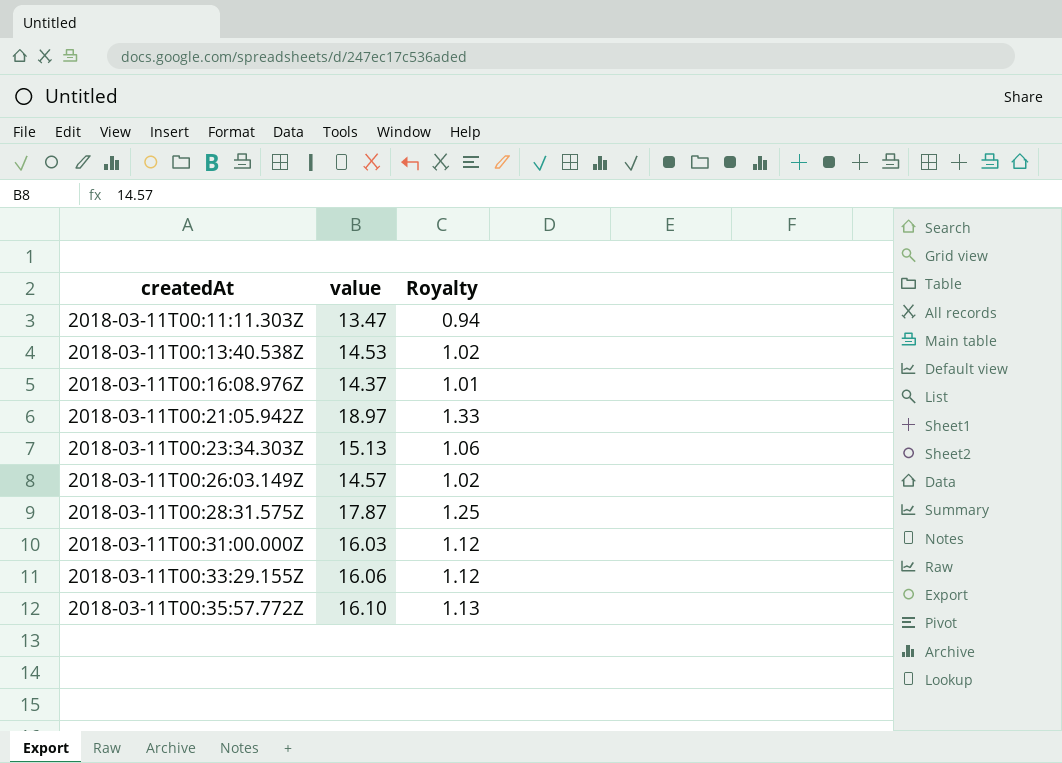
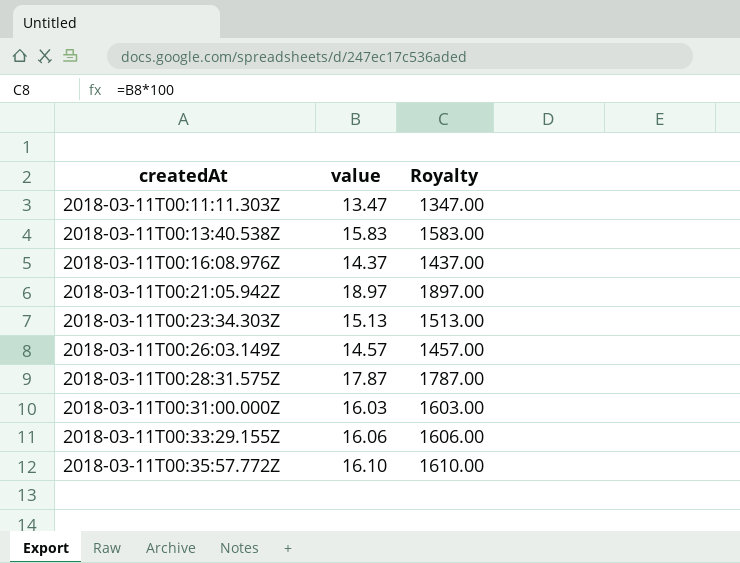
column Royalty | formula: [value] * 0.07 -> [value] * 100
2018-03-11T00:13:40.538Z | value: 14.53 -> 15.83

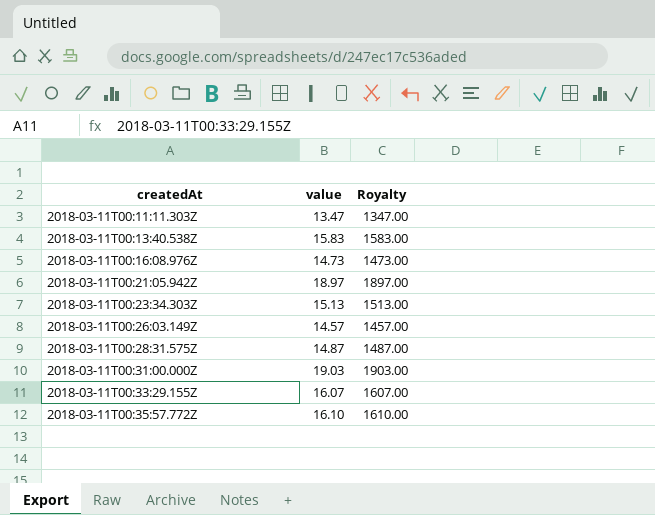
2018-03-11T00:16:08.976Z | value: 14.37 -> 14.73
2018-03-11T00:16:08.976Z | Royalty: 1437.00 -> 1473.00
2018-03-11T00:28:31.575Z | value: 17.87 -> 14.87
2018-03-11T00:28:31.575Z | Royalty: 1787.00 -> 1487.00
2018-03-11T00:31:00.000Z | value: 16.03 -> 19.03
2018-03-11T00:31:00.000Z | Royalty: 1603.00 -> 1903.00
2018-03-11T00:33:29.155Z | value: 16.06 -> 16.07
2018-03-11T00:33:29.155Z | Royalty: 1606.00 -> 1607.00

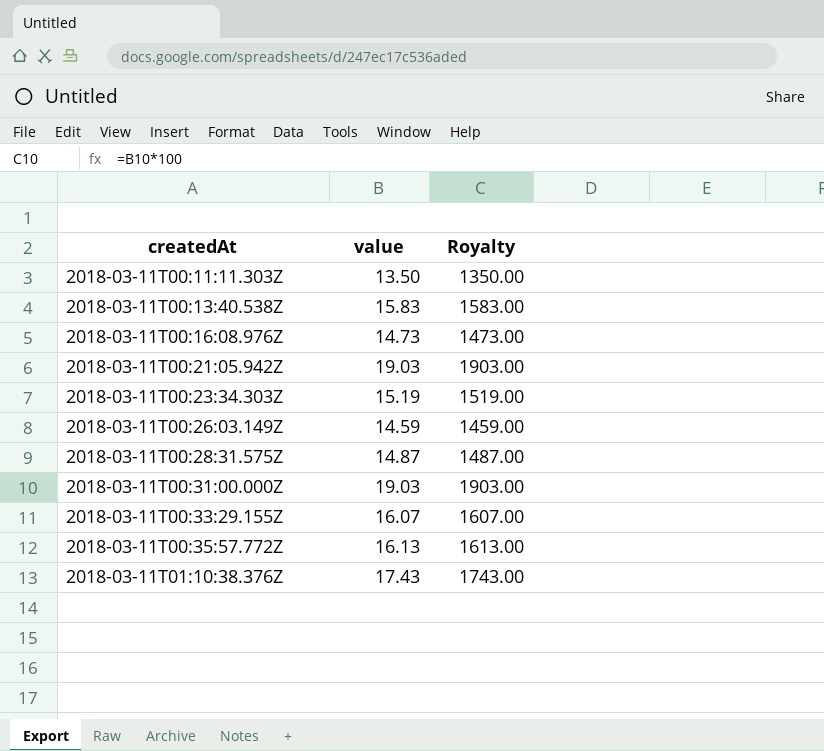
2018-03-11T00:11:11.303Z | value: 13.47 -> 13.50
2018-03-11T00:11:11.303Z | Royalty: 1347.00 -> 1350.00
2018-03-11T00:21:05.942Z | value: 18.97 -> 19.03
2018-03-11T00:21:05.942Z | Royalty: 1897.00 -> 1903.00
2018-03-11T00:23:34.303Z | value: 15.13 -> 15.19
2018-03-11T00:23:34.303Z | Royalty: 1513.00 -> 1519.00
2018-03-11T00:26:03.149Z | value: 14.57 -> 14.59
2018-03-11T00:26:03.149Z | Royalty: 1457.00 -> 1459.00
2018-03-11T00:35:57.772Z | value: 16.10 -> 16.13
2018-03-11T00:35:57.772Z | Royalty: 1610.00 -> 1613.00
row 2018-03-11T01:10:38.376Z: none -> 17.43 | 1743.00

